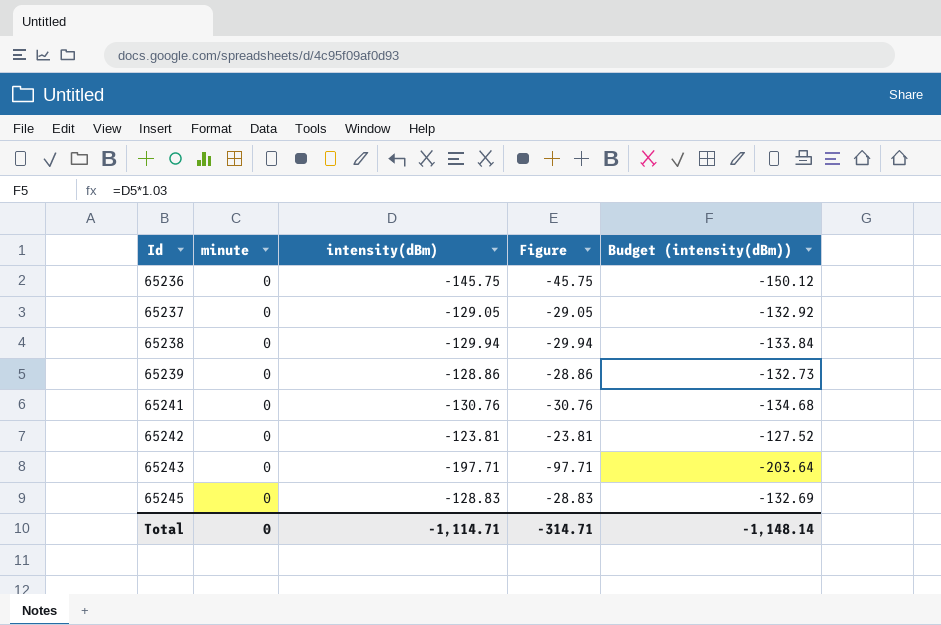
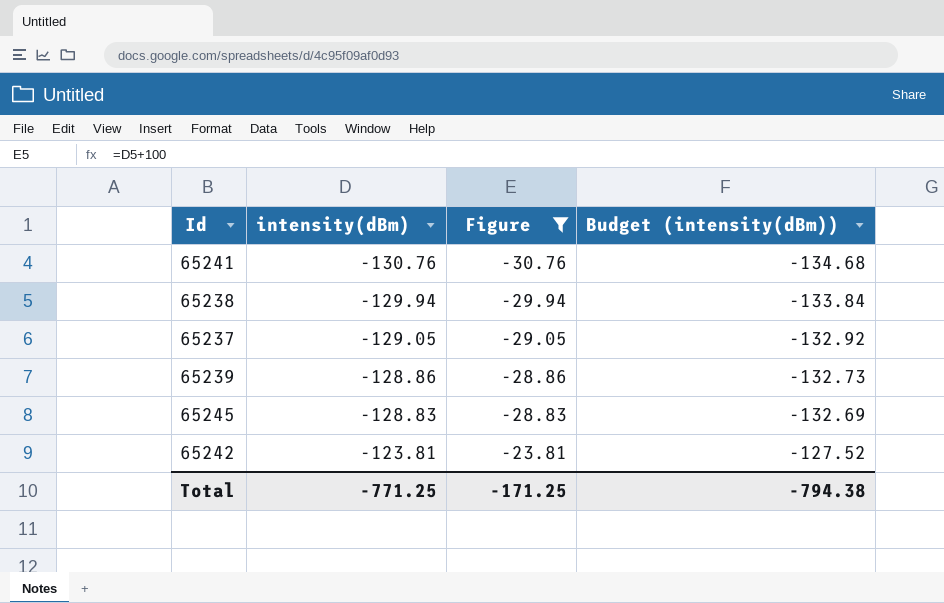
filter: none -> Figure >= -30.76
row order: Id ascending -> intensity(dBm) ascending
column minute | position: 2 -> none
Total | intensity(dBm): -1,114.71 -> -771.25
Total | Figure: -314.71 -> -171.25
Total | Budget (intensity(dBm)): -1,148.14 -> -794.38

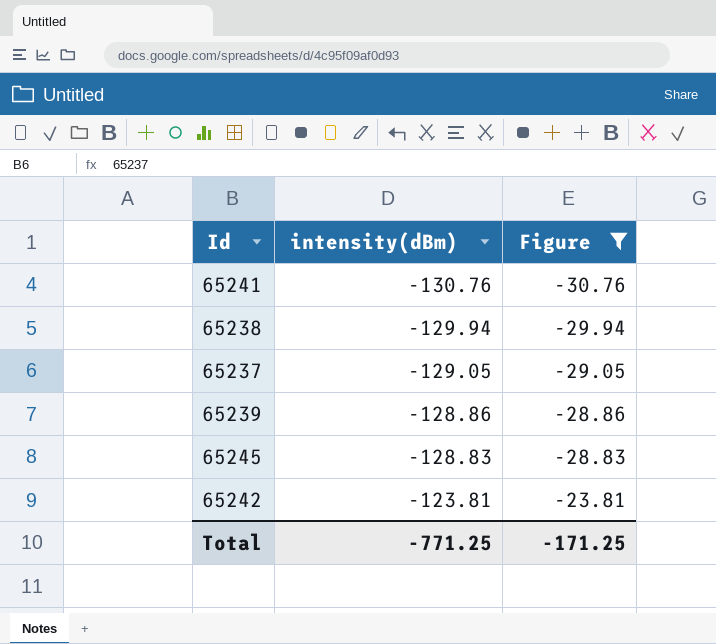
column Budget (intensity(dBm)) | formula: [intensity(dBm)] * 1.03 -> none

